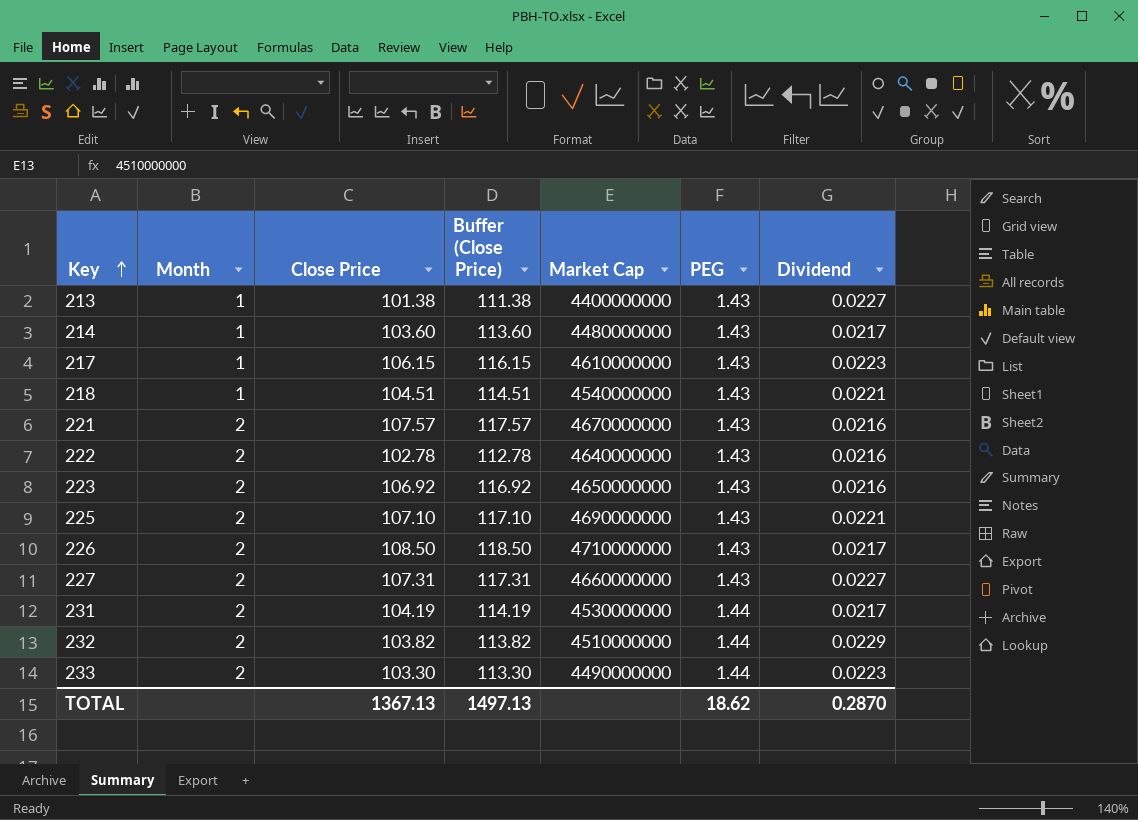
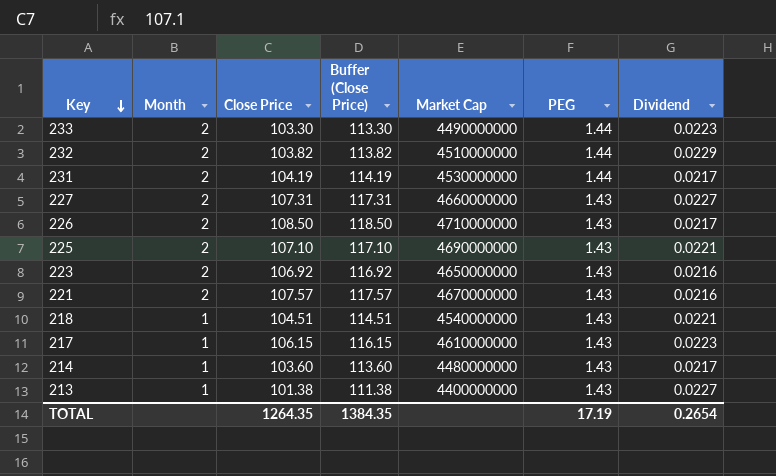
row order: Key ascending -> Key descending
row 222: 2 | 102.78 | 112.78 | 4640000000 | 1.43 | 0.0216 -> none
TOTAL | Close Price: 1367.13 -> 1264.35
TOTAL | Buffer (Close Price): 1497.13 -> 1384.35
TOTAL | PEG: 18.62 -> 17.19
TOTAL | Dividend: 0.2870 -> 0.2654

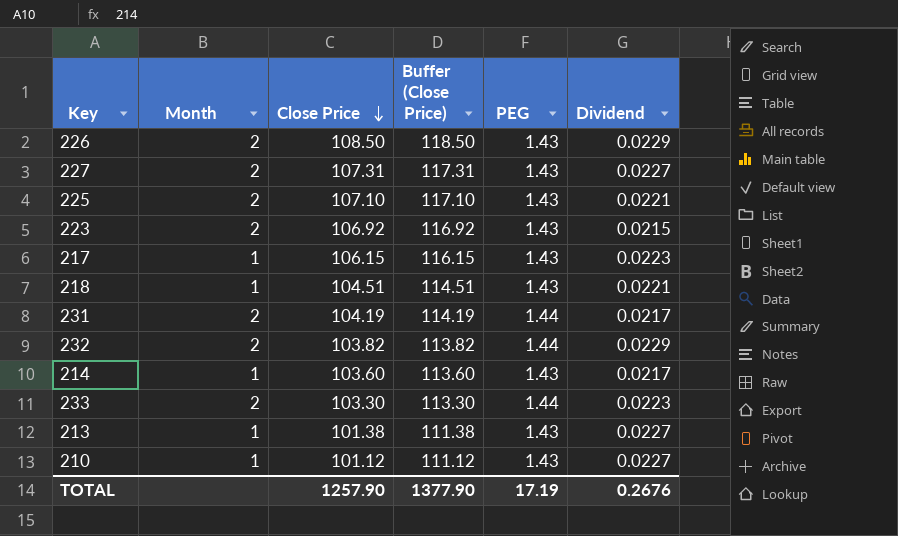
row order: Key descending -> Close Price descending
column Market Cap | position: 5 -> none
row 221: 2 | 107.57 | 117.57 | 4670000000 | 1.43 | 0.0216 -> none
226 | Dividend: 0.0217 -> 0.0229
223 | Dividend: 0.0216 -> 0.0215
row 210: none -> 1 | 101.12 | 111.12 | 1.43 | 0.0227
TOTAL | Close Price: 1264.35 -> 1257.90
TOTAL | Buffer (Close Price): 1384.35 -> 1377.90
TOTAL | Dividend: 0.2654 -> 0.2676

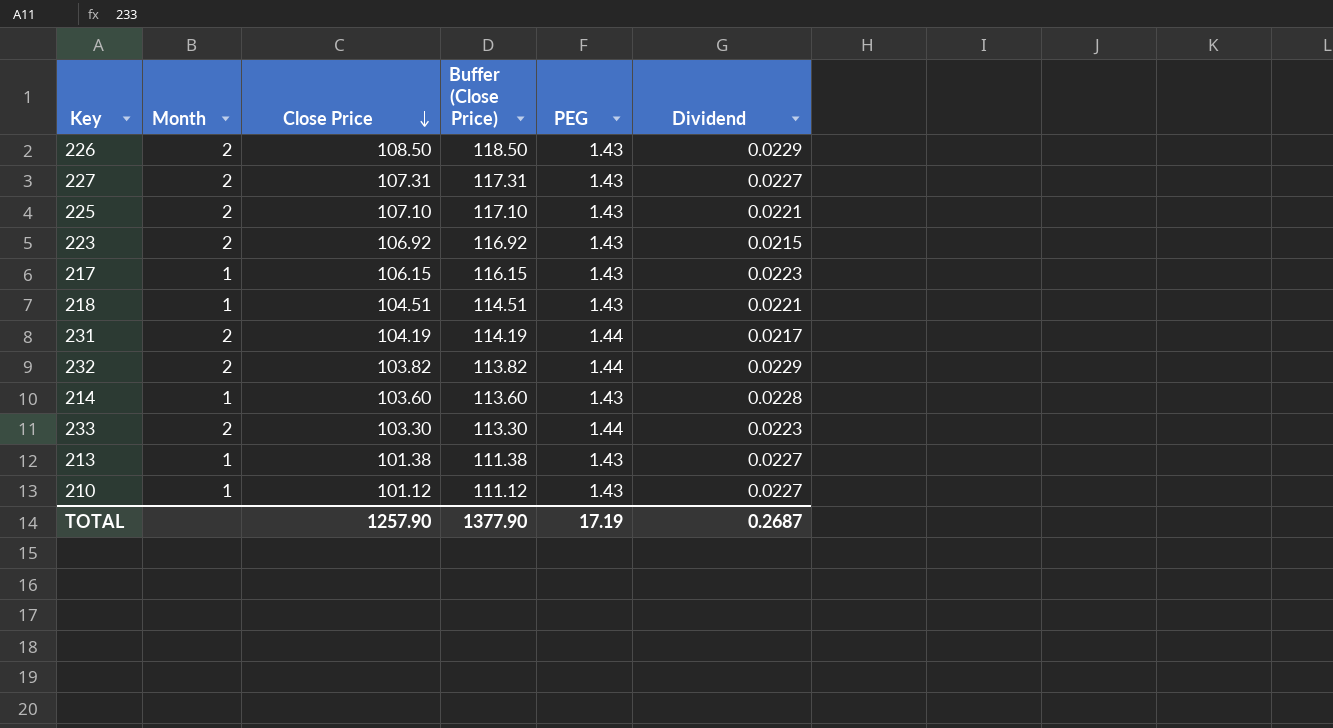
214 | Dividend: 0.0217 -> 0.0228
TOTAL | Dividend: 0.2676 -> 0.2687

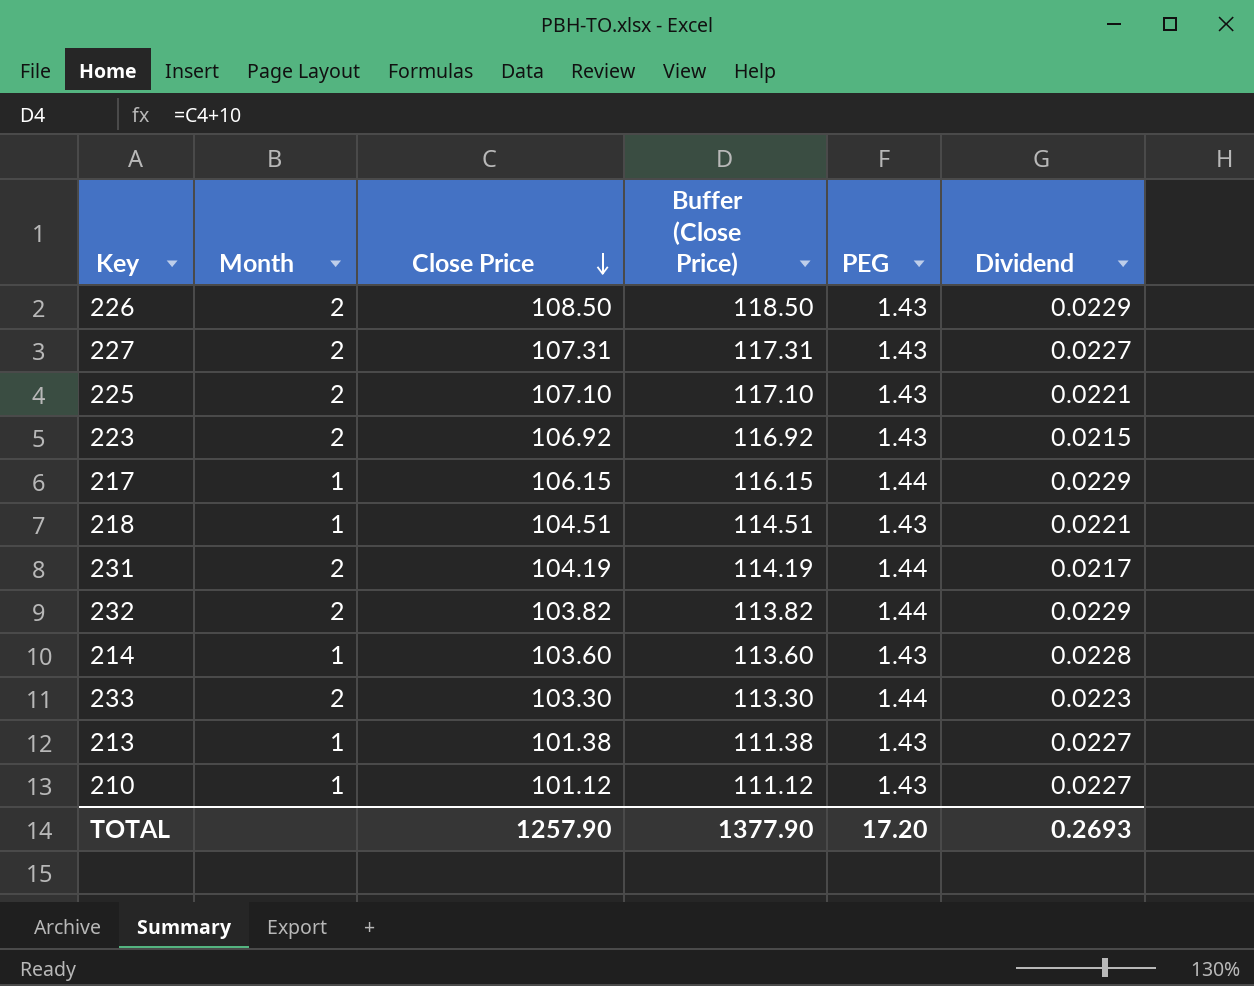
217 | PEG: 1.43 -> 1.44
217 | Dividend: 0.0223 -> 0.0229
TOTAL | PEG: 17.19 -> 17.20
TOTAL | Dividend: 0.2687 -> 0.2693

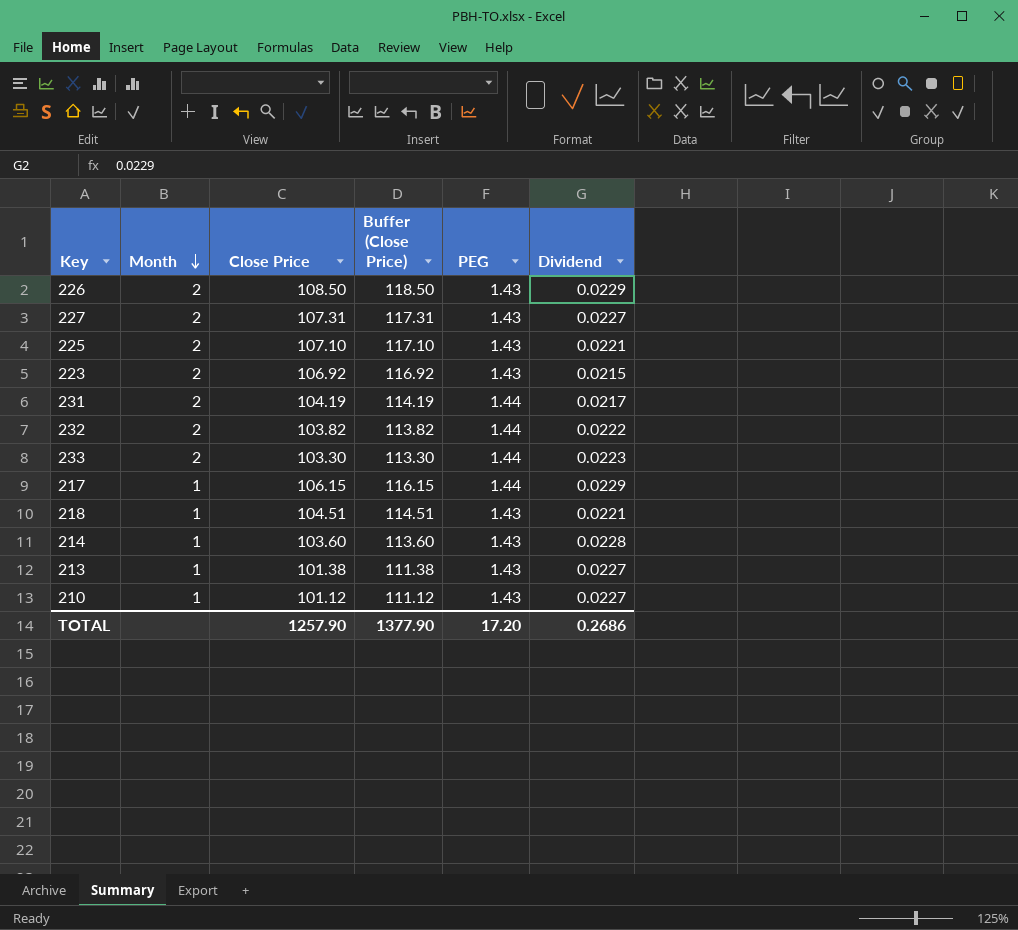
row order: Close Price descending -> Month descending
232 | Dividend: 0.0229 -> 0.0222
TOTAL | Dividend: 0.2693 -> 0.2686

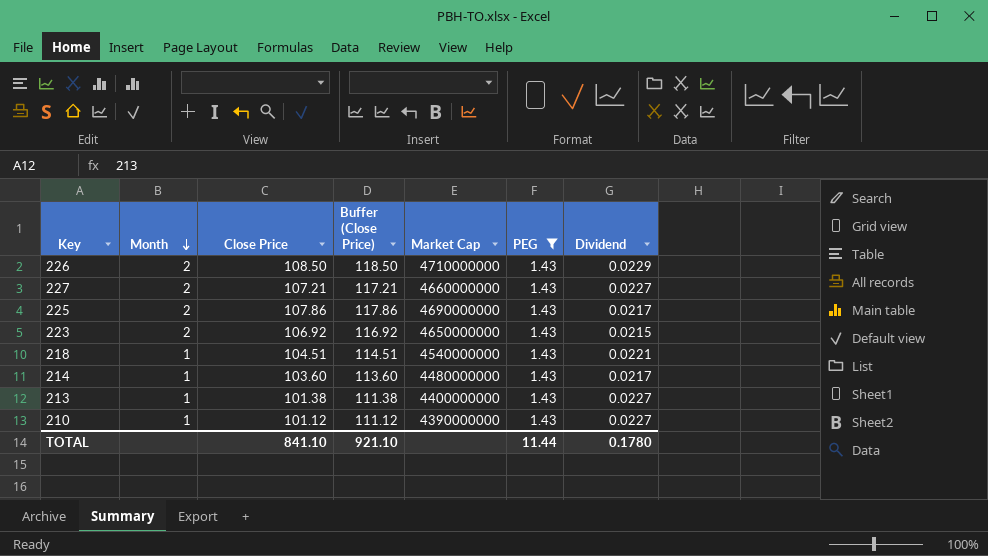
filter: none -> PEG = 1.43
column Market Cap | position: none -> 5
227 | Close Price: 107.31 -> 107.21
227 | Buffer (Close Price): 117.31 -> 117.21
225 | Close Price: 107.10 -> 107.86
225 | Buffer (Close Price): 117.10 -> 117.86
225 | Dividend: 0.0221 -> 0.0217
214 | Dividend: 0.0228 -> 0.0217
TOTAL | Close Price: 1257.90 -> 841.10
TOTAL | Buffer (Close Price): 1377.90 -> 921.10
TOTAL | PEG: 17.20 -> 11.44
TOTAL | Dividend: 0.2686 -> 0.1780

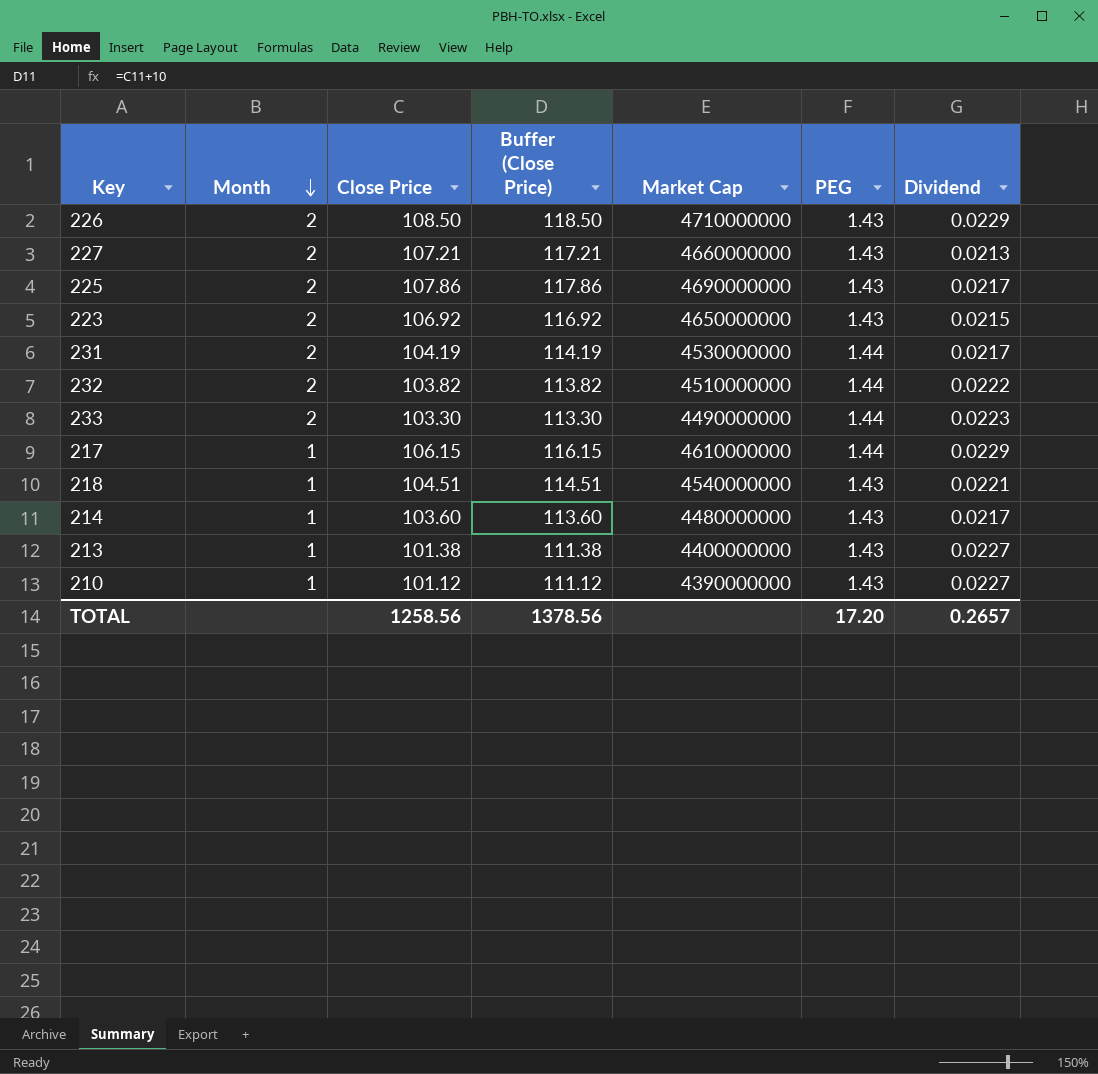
filter: PEG = 1.43 -> none
227 | Dividend: 0.0227 -> 0.0213
TOTAL | Close Price: 841.10 -> 1258.56
TOTAL | Buffer (Close Price): 921.10 -> 1378.56
TOTAL | PEG: 11.44 -> 17.20
TOTAL | Dividend: 0.1780 -> 0.2657

